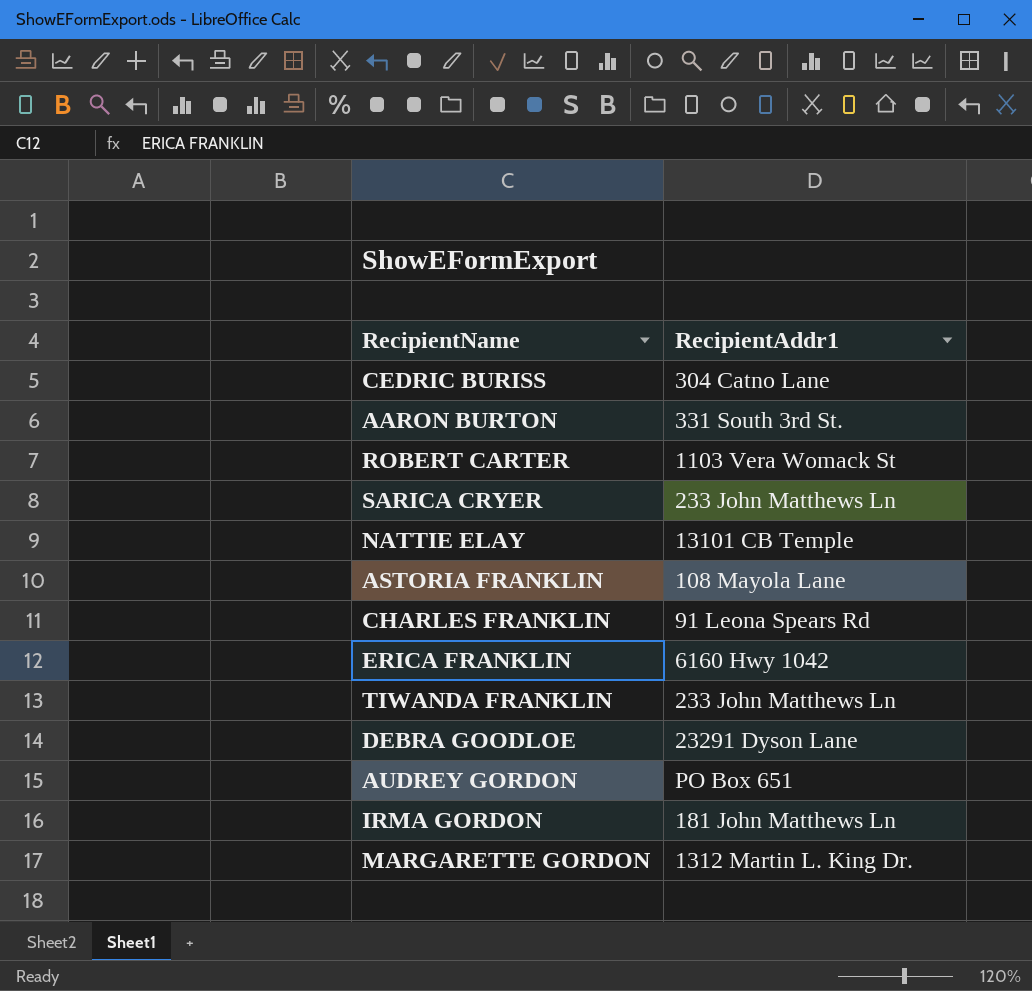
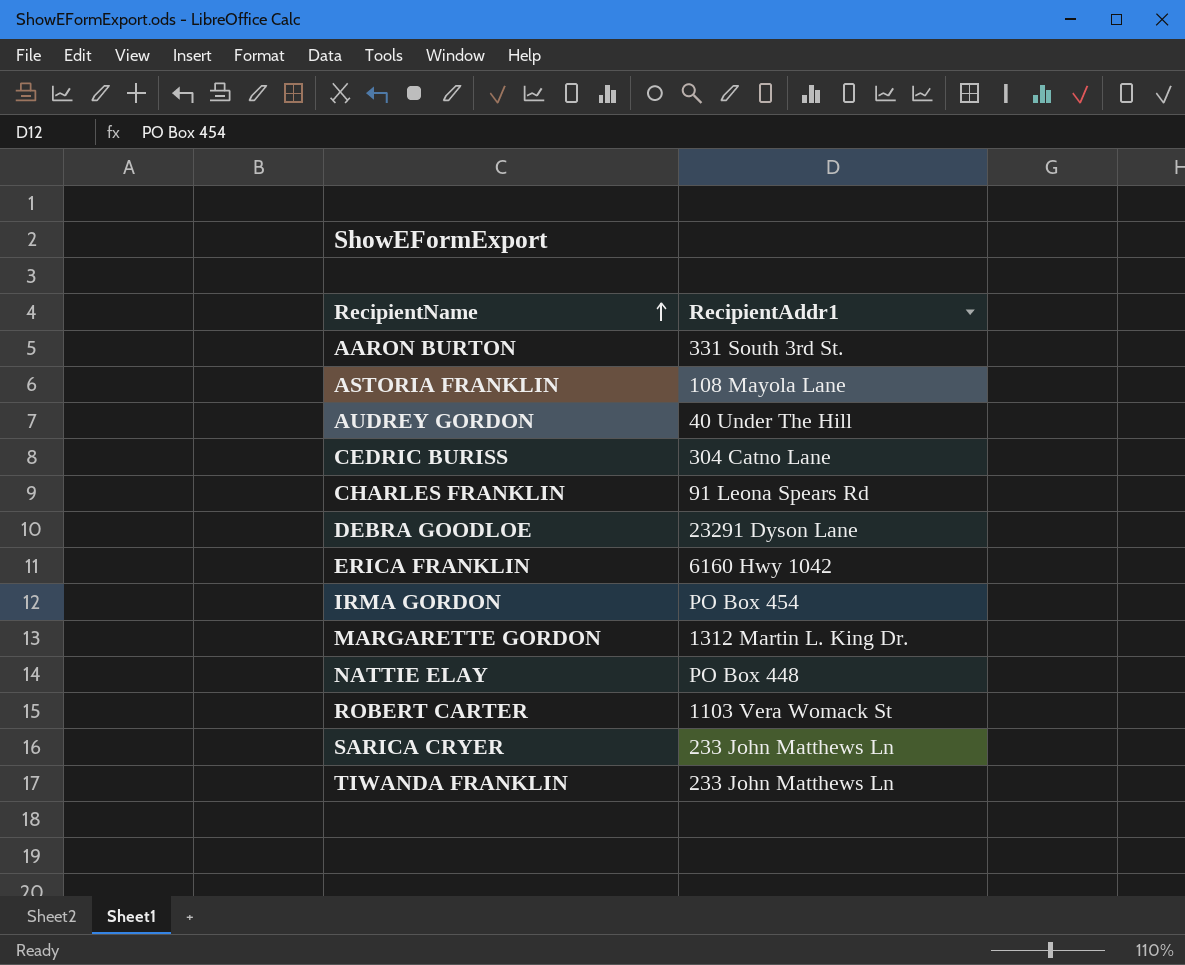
row order: none -> RecipientName ascending
AUDREY GORDON | RecipientAddr1: PO Box 651 -> 40 Under The Hill
IRMA GORDON | RecipientAddr1: 181 John Matthews Ln -> PO Box 454
NATTIE ELAY | RecipientAddr1: 13101 CB Temple -> PO Box 448

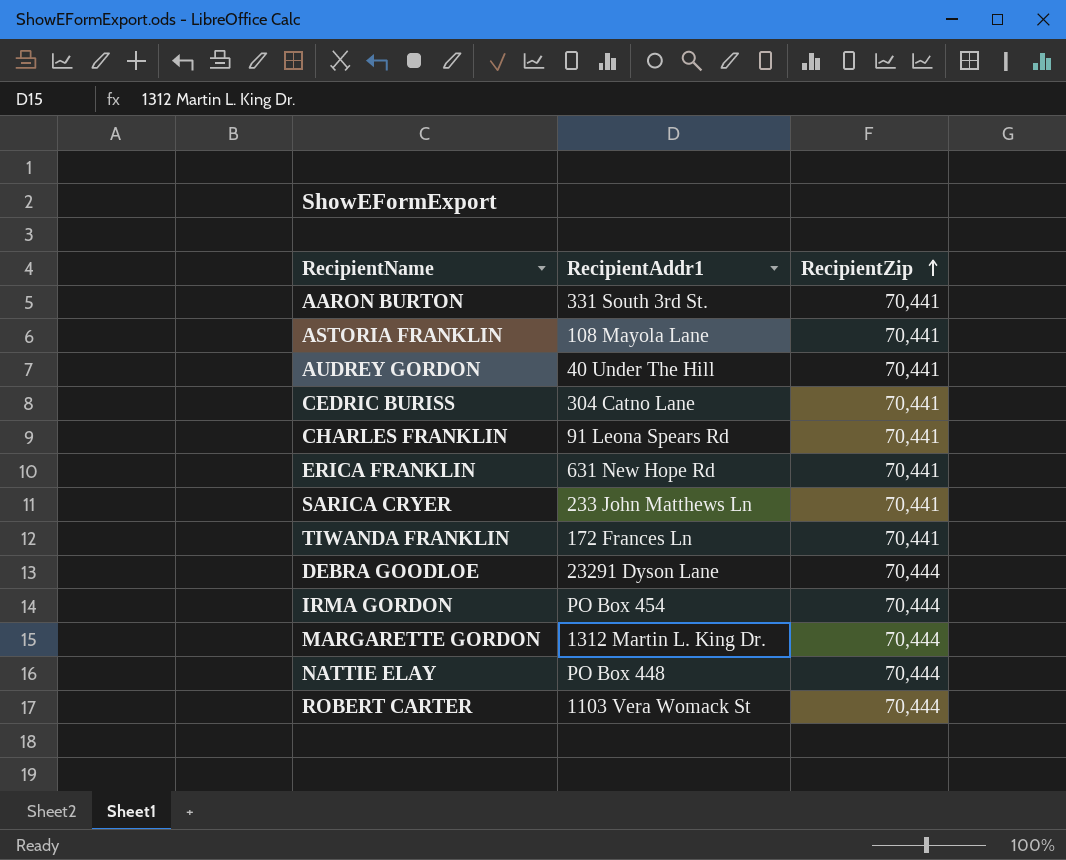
row order: RecipientName ascending -> RecipientZip ascending
column RecipientZip | position: none -> 3
ERICA FRANKLIN | RecipientAddr1: 6160 Hwy 1042 -> 631 New Hope Rd
TIWANDA FRANKLIN | RecipientAddr1: 233 John Matthews Ln -> 172 Frances Ln

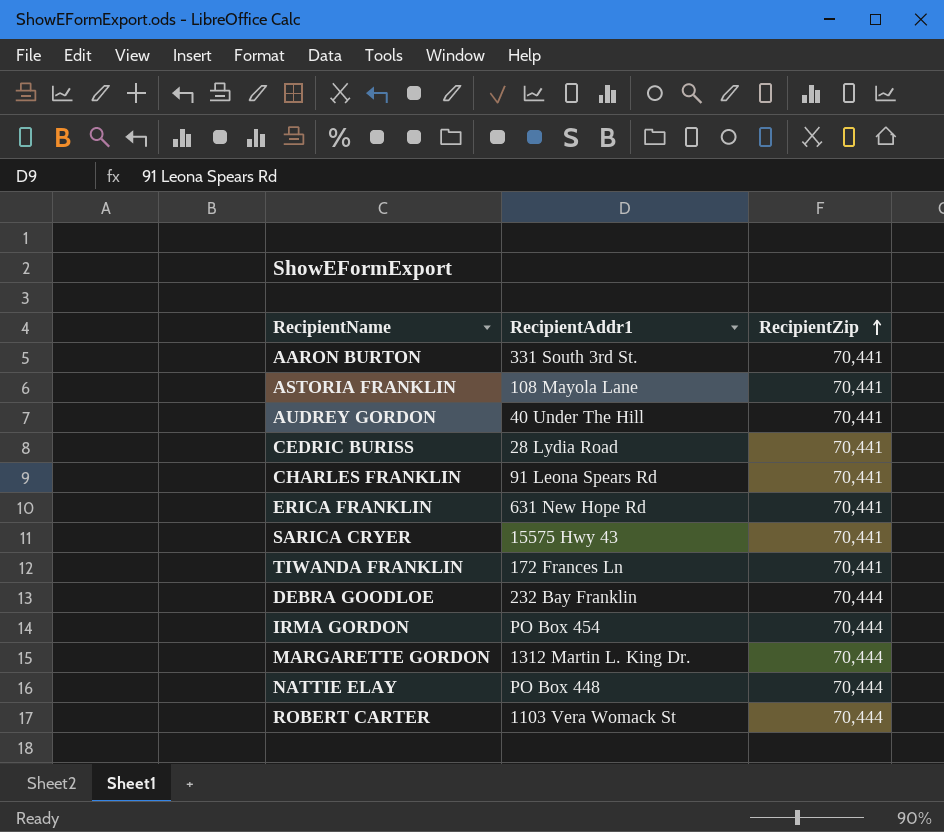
CEDRIC BURISS | RecipientAddr1: 304 Catno Lane -> 28 Lydia Road
SARICA CRYER | RecipientAddr1: 233 John Matthews Ln -> 15575 Hwy 43
DEBRA GOODLOE | RecipientAddr1: 23291 Dyson Lane -> 232 Bay Franklin

